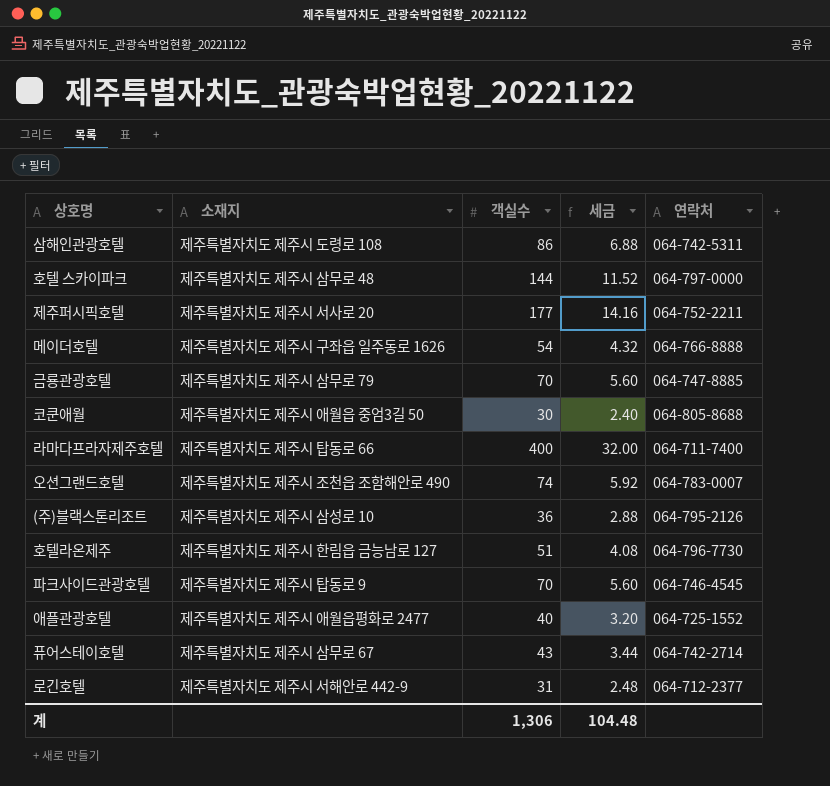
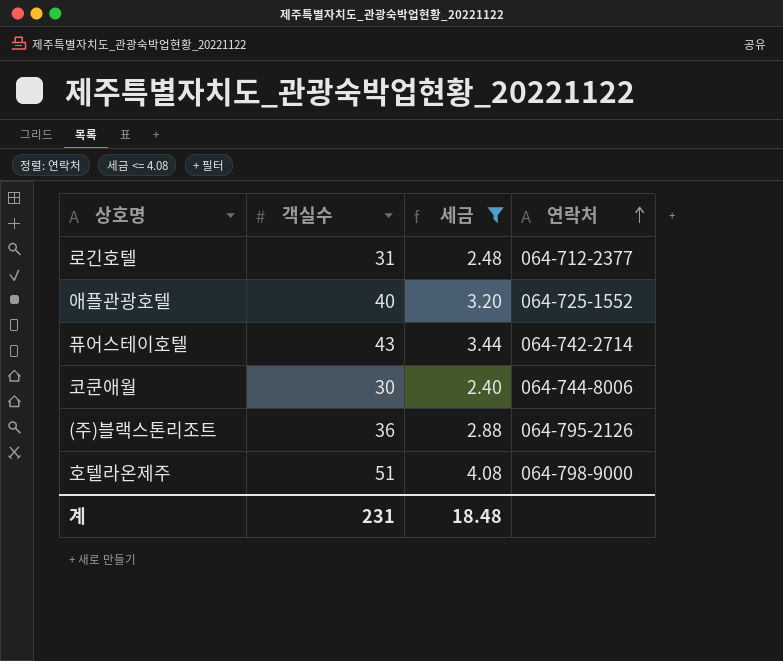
filter: none -> 세금 <= 4.08
row order: none -> 연락처 ascending
column 소재지 | position: 2 -> none
코쿤애월 | 연락처: 064-805-8688 -> 064-744-8006
호텔라온제주 | 연락처: 064-796-7730 -> 064-798-9000
계 | 객실수: 1,306 -> 231
계 | 세금: 104.48 -> 18.48

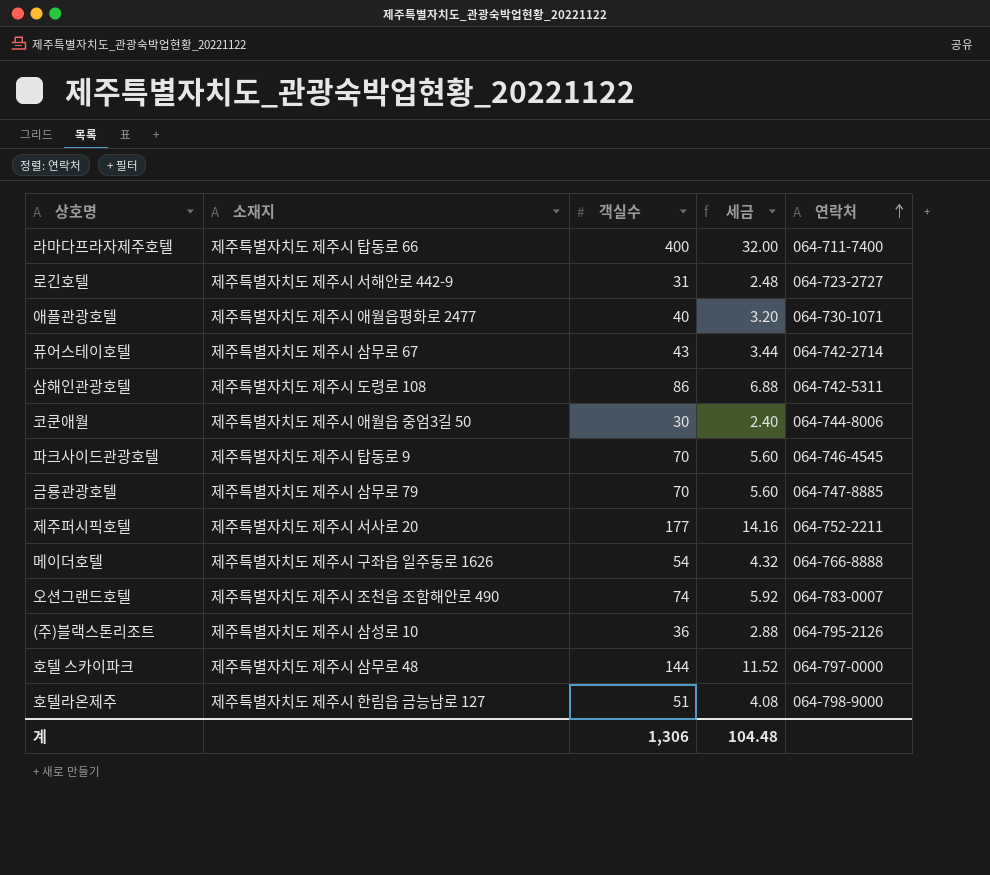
filter: 세금 <= 4.08 -> none
column 소재지 | position: none -> 2
로긴호텔 | 연락처: 064-712-2377 -> 064-723-2727
애플관광호텔 | 연락처: 064-725-1552 -> 064-730-1071
계 | 객실수: 231 -> 1,306
계 | 세금: 18.48 -> 104.48

